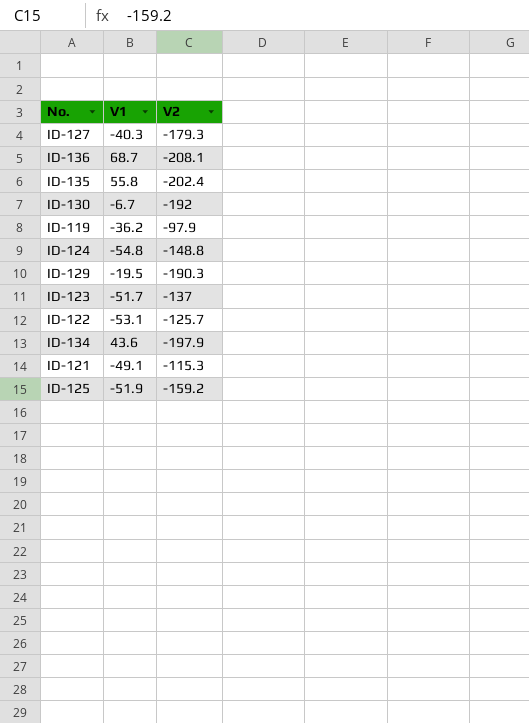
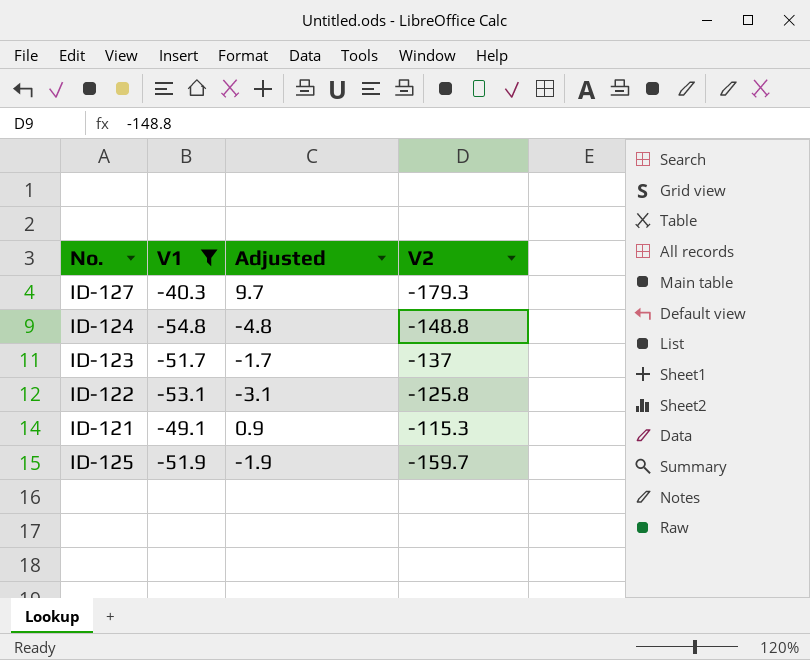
filter: none -> V1 <= -40.3
column Adjusted | formula: none -> [V1] + 50
ID-122 | V2: -125.7 -> -125.8
ID-125 | V2: -159.2 -> -159.7

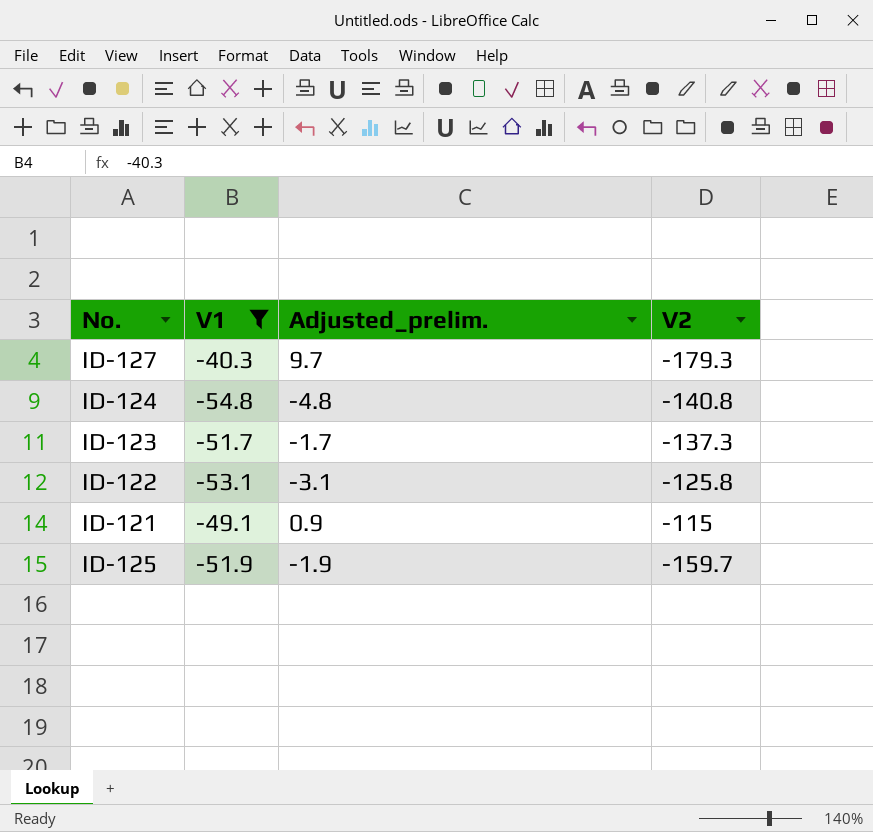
column name: Adjusted -> Adjusted_prelim.
ID-124 | V2: -148.8 -> -140.8
ID-123 | V2: -137 -> -137.3
ID-121 | V2: -115.3 -> -115

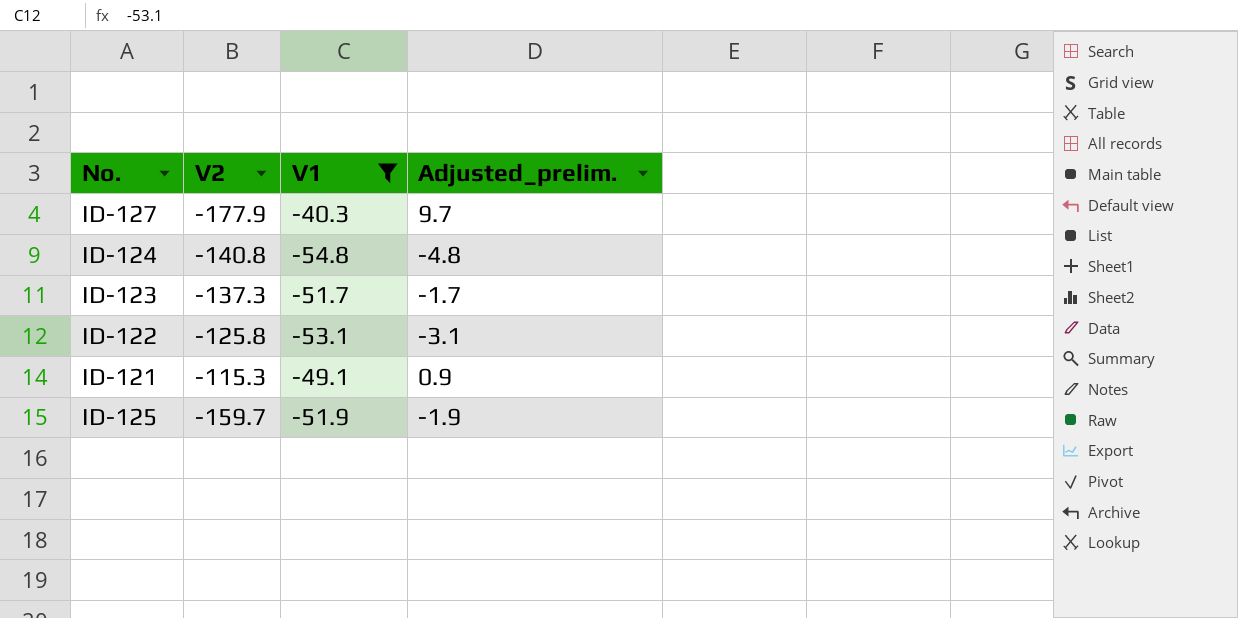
column V2 | position: 4 -> 2
ID-127 | V2: -179.3 -> -177.9
ID-121 | V2: -115 -> -115.3

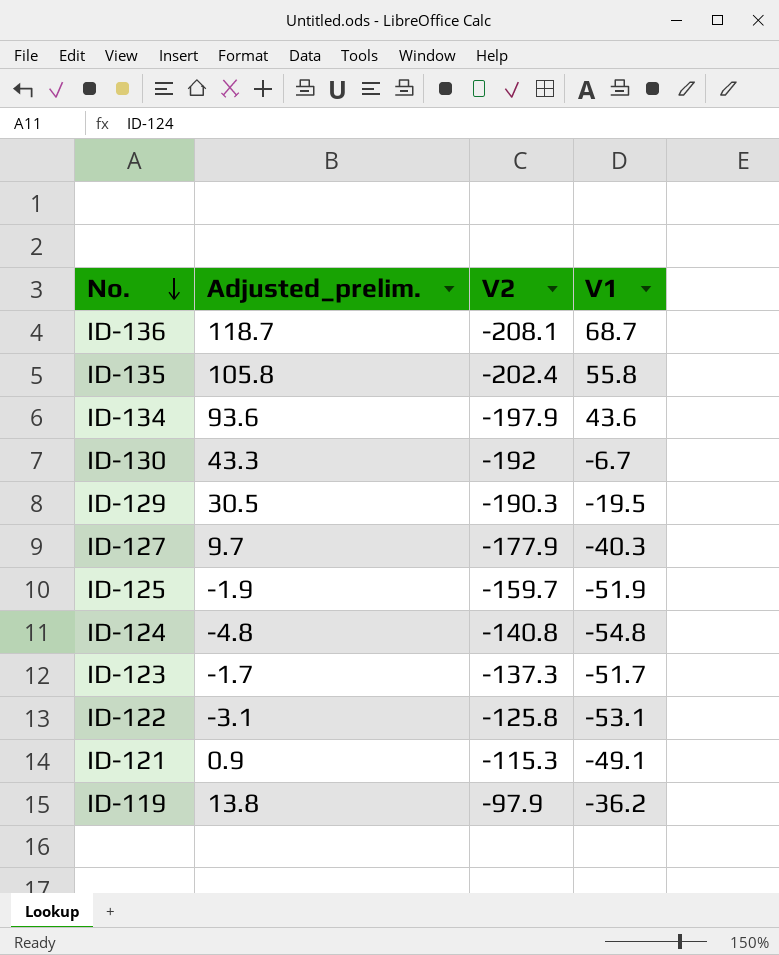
filter: V1 <= -40.3 -> none
row order: none -> No. descending
column Adjusted_prelim. | position: 4 -> 2

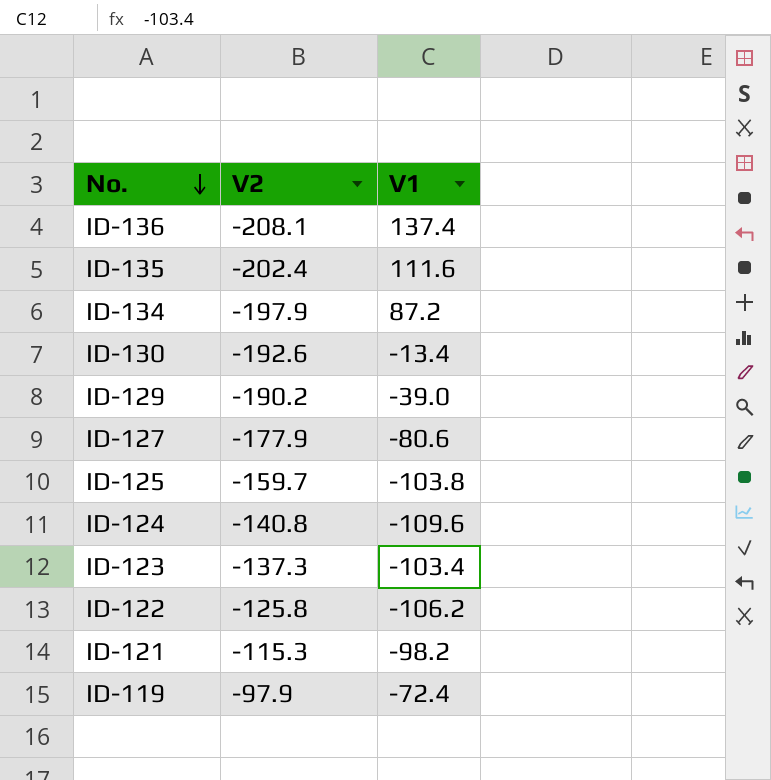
column Adjusted_prelim. | formula: [V1] + 50 -> none
ID-136 | V1: 68.7 -> 137.4
ID-135 | V1: 55.8 -> 111.6
ID-134 | V1: 43.6 -> 87.2
ID-130 | V2: -192 -> -192.6
ID-130 | V1: -6.7 -> -13.4
ID-129 | V2: -190.3 -> -190.2
ID-129 | V1: -19.5 -> -39.0
ID-127 | V1: -40.3 -> -80.6
ID-125 | V1: -51.9 -> -103.8
ID-124 | V1: -54.8 -> -109.6
ID-123 | V1: -51.7 -> -103.4
ID-122 | V1: -53.1 -> -106.2
ID-121 | V1: -49.1 -> -98.2
ID-119 | V1: -36.2 -> -72.4

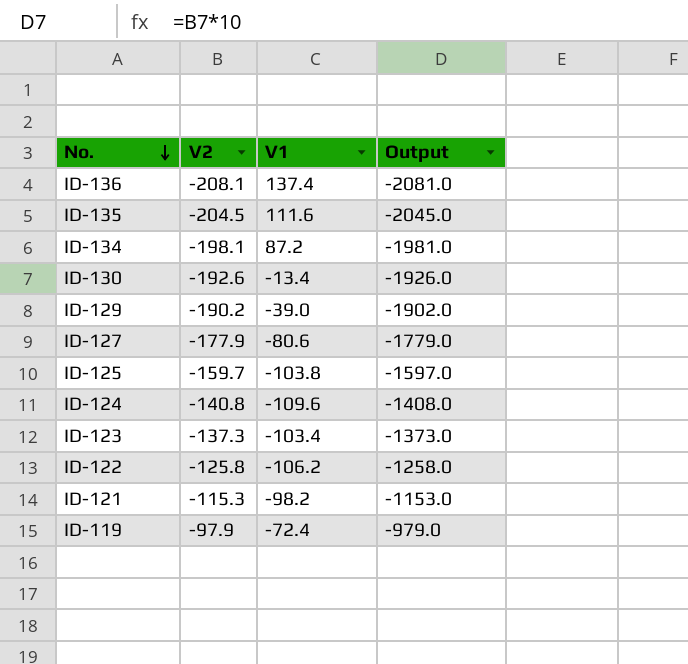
column Output | formula: none -> [V2] * 10
ID-135 | V2: -202.4 -> -204.5
ID-134 | V2: -197.9 -> -198.1

